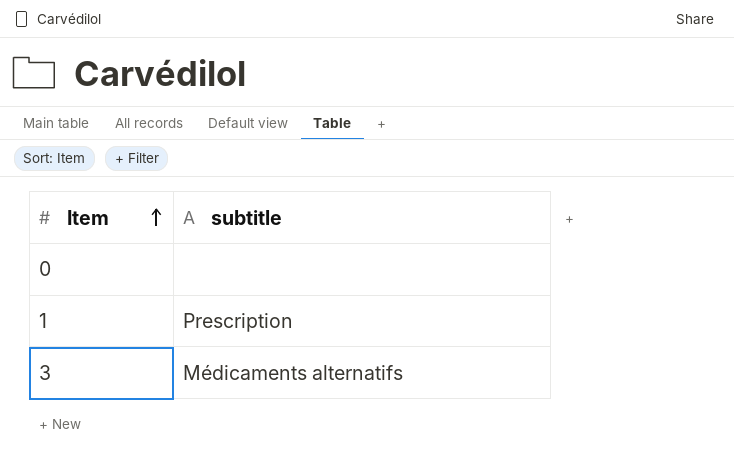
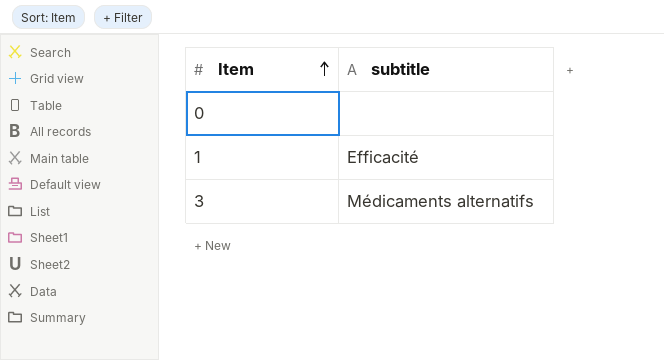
1 | subtitle: Prescription -> Efficacité

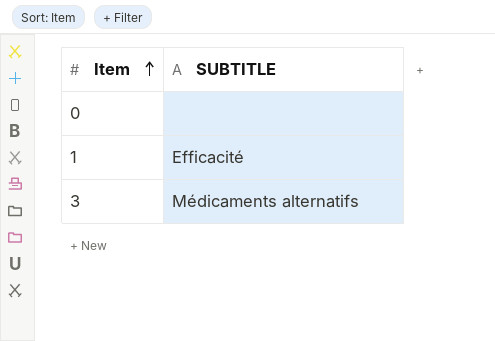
column name: subtitle -> SUBTITLE

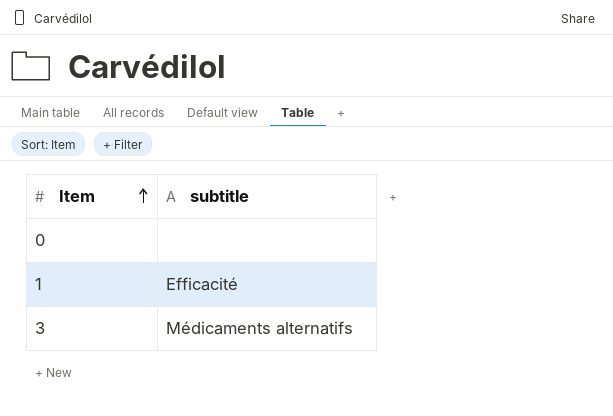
column name: SUBTITLE -> subtitle

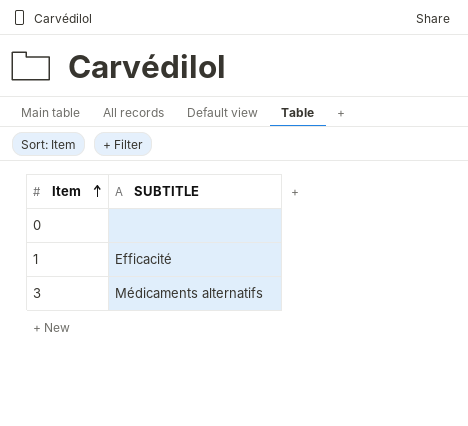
column name: subtitle -> SUBTITLE

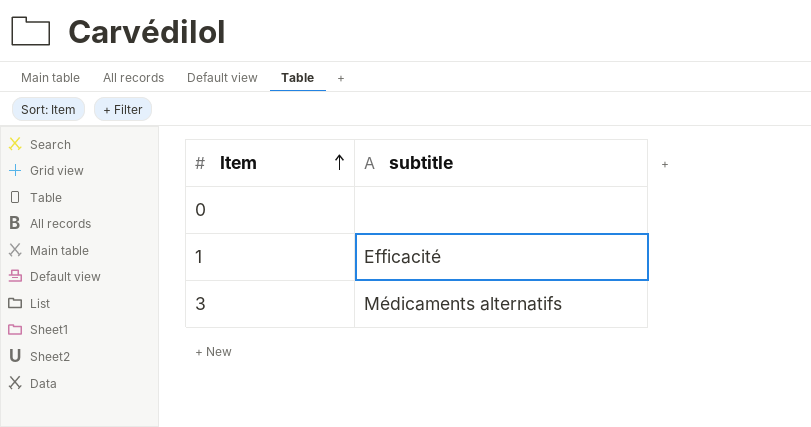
column name: SUBTITLE -> subtitle

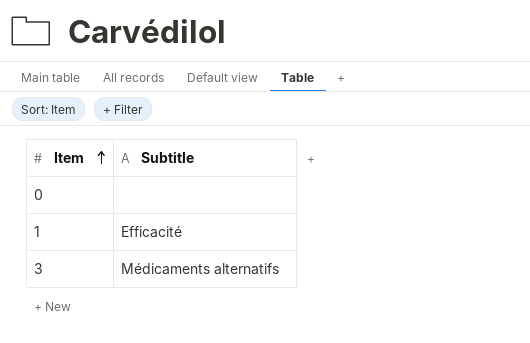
column name: subtitle -> Subtitle

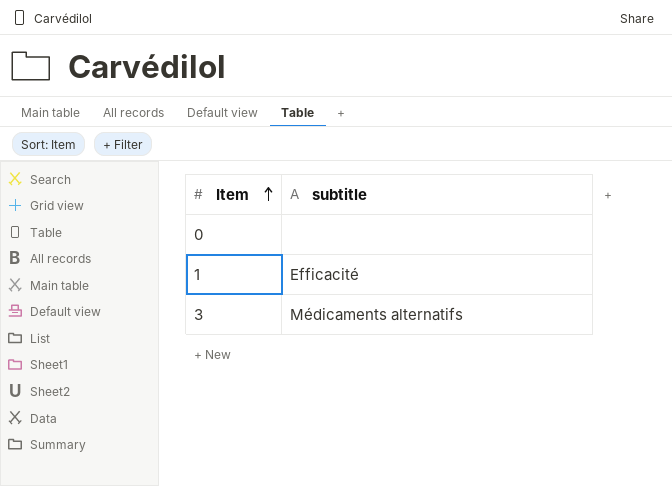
column name: Subtitle -> subtitle

